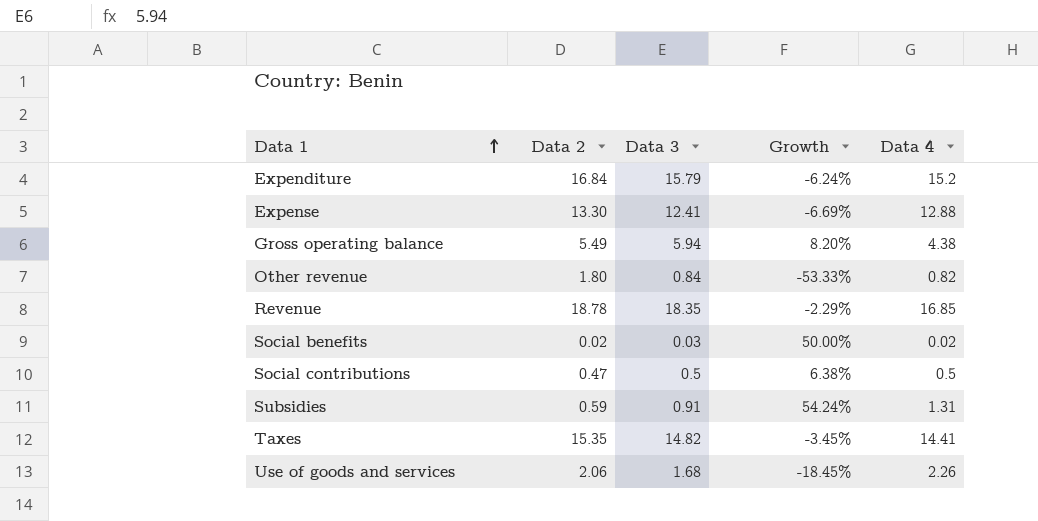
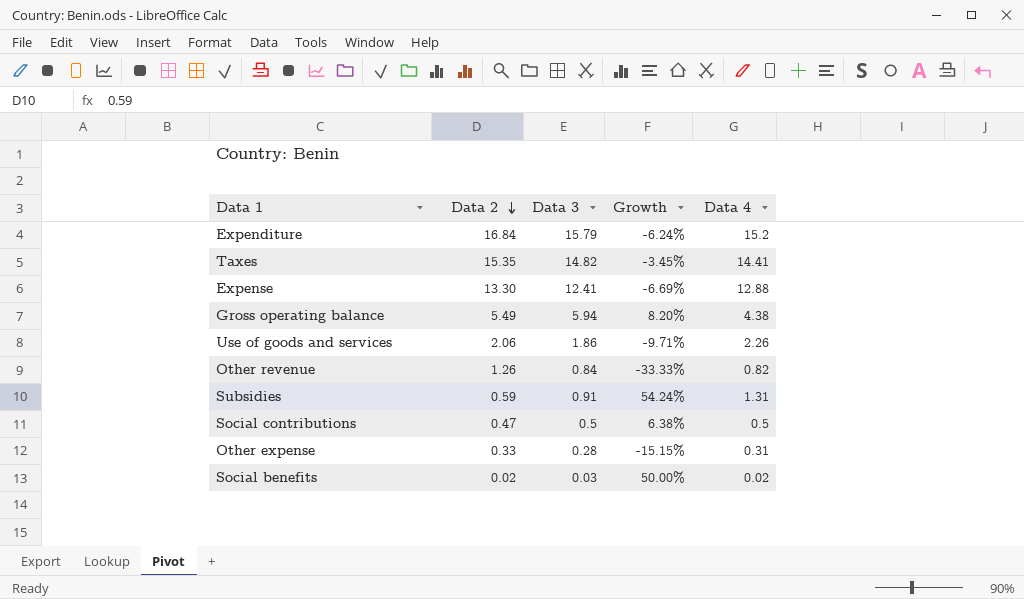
row order: Data 1 ascending -> Data 2 descending
row Revenue: 18.78 | 18.35 | -2.29% | 16.85 -> none
Use of goods and services | Data 3: 1.68 -> 1.86
Use of goods and services | Growth: -18.45% -> -9.71%
Other revenue | Data 2: 1.80 -> 1.26
Other revenue | Growth: -53.33% -> -33.33%
row Other expense: none -> 0.33 | 0.28 | -15.15% | 0.31

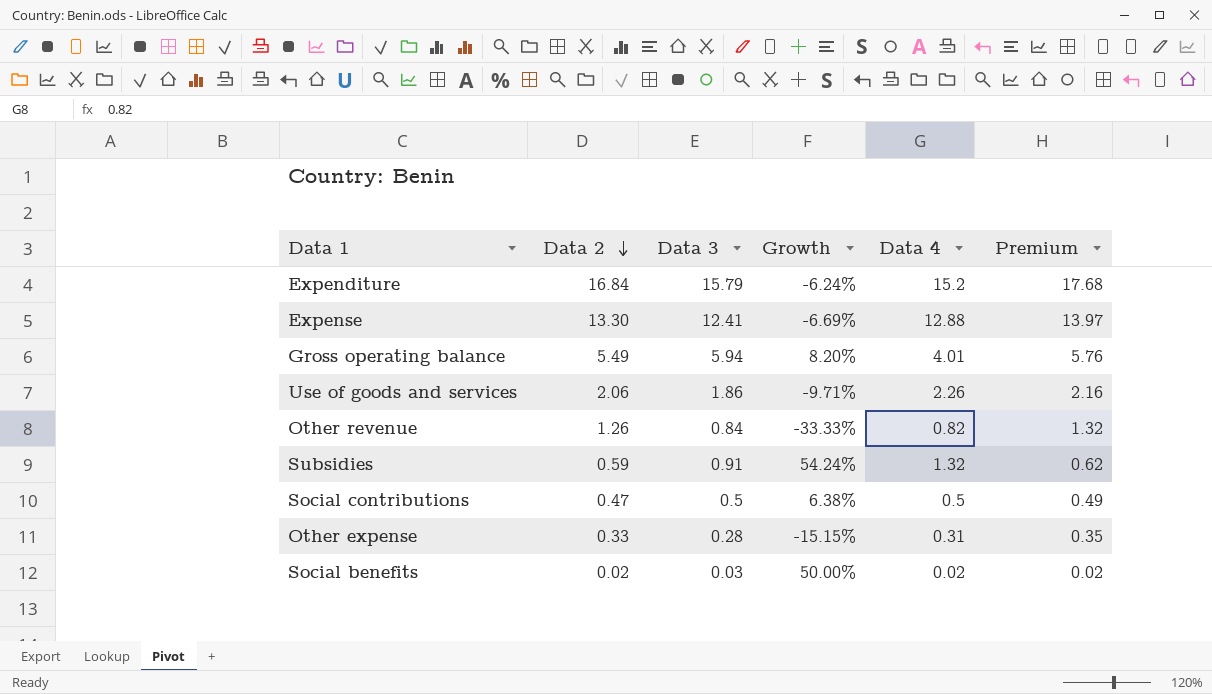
column Premium | formula: none -> [Data 2] * 1.05
row Taxes: 15.35 | 14.82 | -3.45% | 14.41 -> none
Gross operating balance | Data 4: 4.38 -> 4.01
Subsidies | Data 4: 1.31 -> 1.32

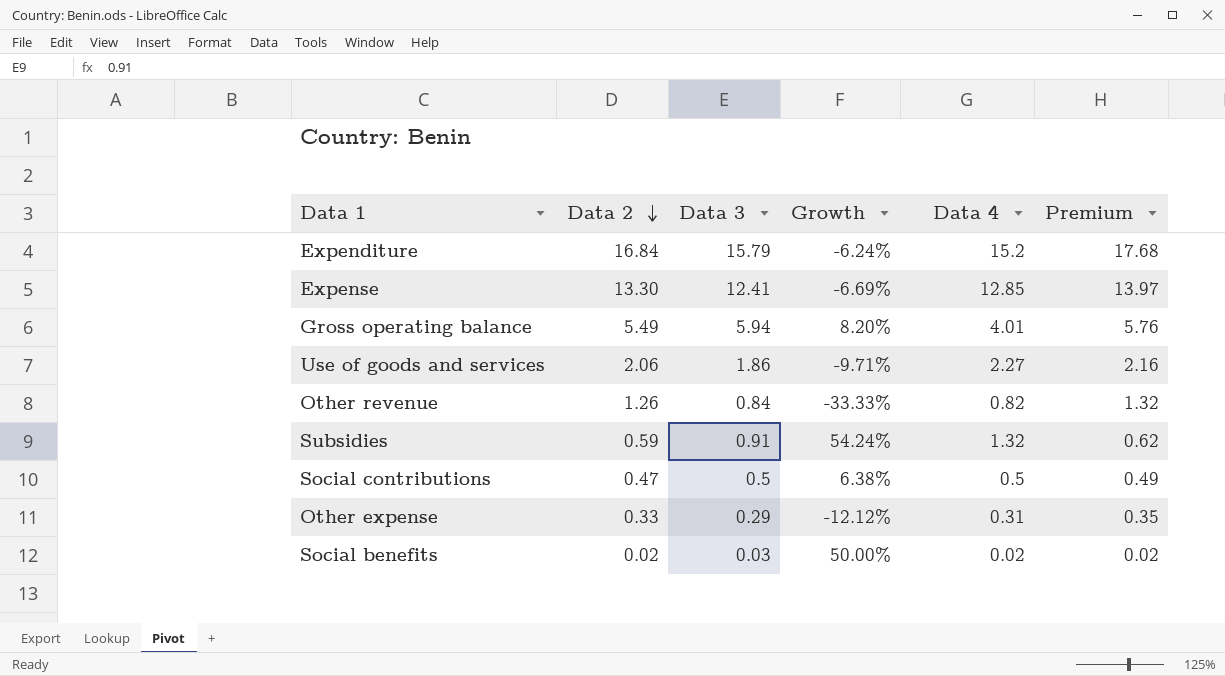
Expense | Data 4: 12.88 -> 12.85
Use of goods and services | Data 4: 2.26 -> 2.27
Other expense | Data 3: 0.28 -> 0.29
Other expense | Growth: -15.15% -> -12.12%

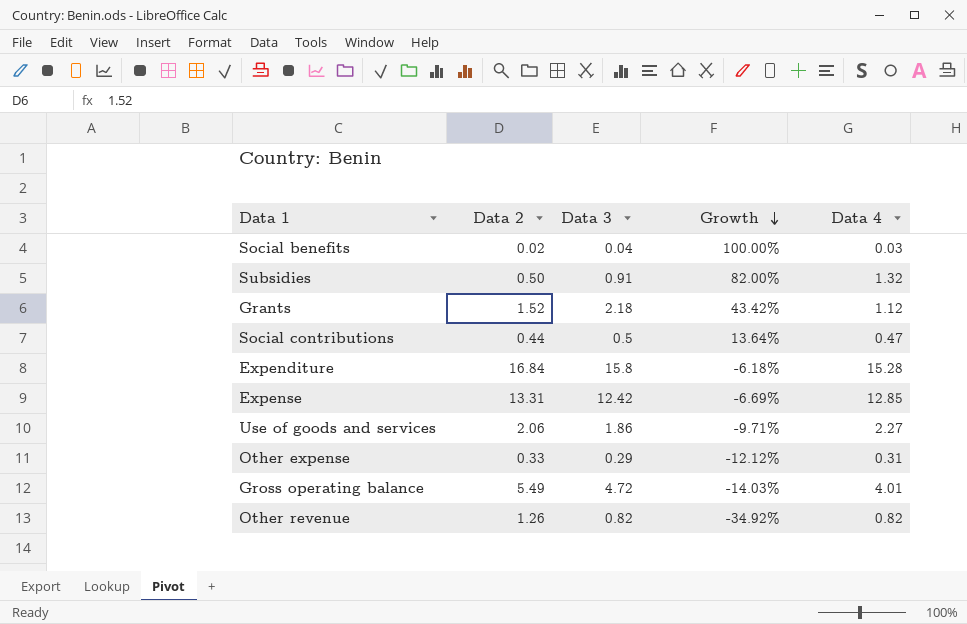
row order: Data 2 descending -> Growth descending
column Premium | formula: [Data 2] * 1.05 -> none
Social benefits | Data 3: 0.03 -> 0.04
Social benefits | Growth: 50.00% -> 100.00%
Social benefits | Data 4: 0.02 -> 0.03
Subsidies | Data 2: 0.59 -> 0.50
Subsidies | Growth: 54.24% -> 82.00%
row Grants: none -> 1.52 | 2.18 | 43.42% | 1.12
Social contributions | Data 2: 0.47 -> 0.44
Social contributions | Growth: 6.38% -> 13.64%
Social contributions | Data 4: 0.5 -> 0.47
Expenditure | Data 3: 15.79 -> 15.8
Expenditure | Growth: -6.24% -> -6.18%
Expenditure | Data 4: 15.2 -> 15.28
Expense | Data 2: 13.30 -> 13.31
Expense | Data 3: 12.41 -> 12.42
Gross operating balance | Data 3: 5.94 -> 4.72
Gross operating balance | Growth: 8.20% -> -14.03%
Other revenue | Data 3: 0.84 -> 0.82
Other revenue | Growth: -33.33% -> -34.92%

